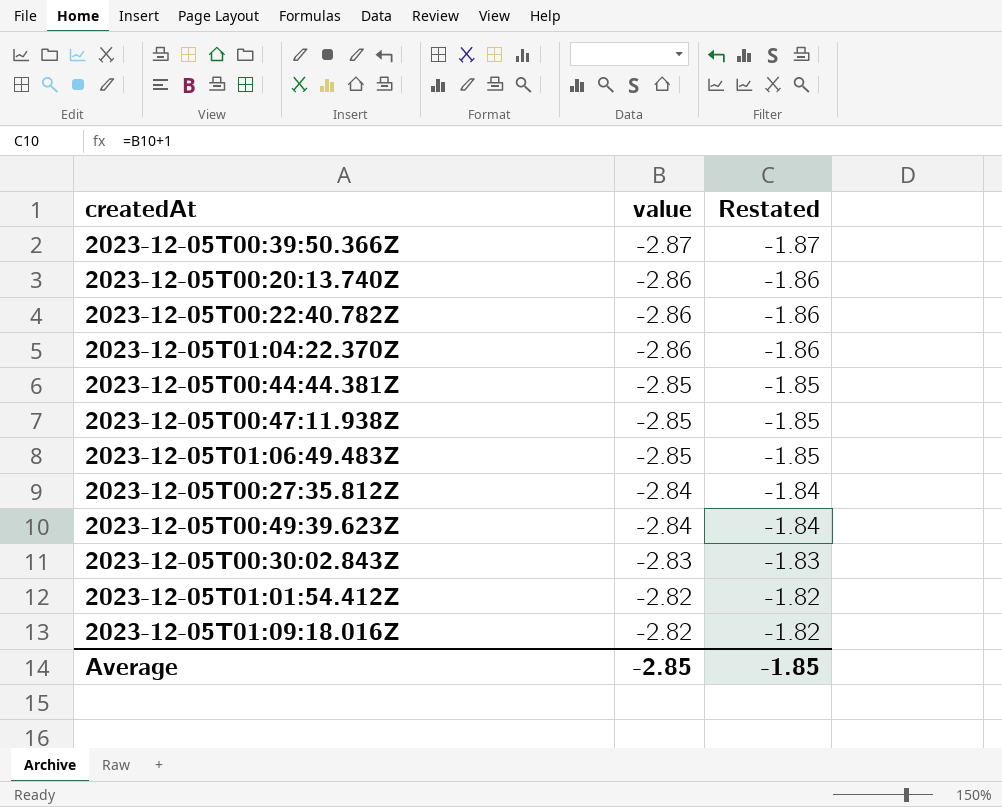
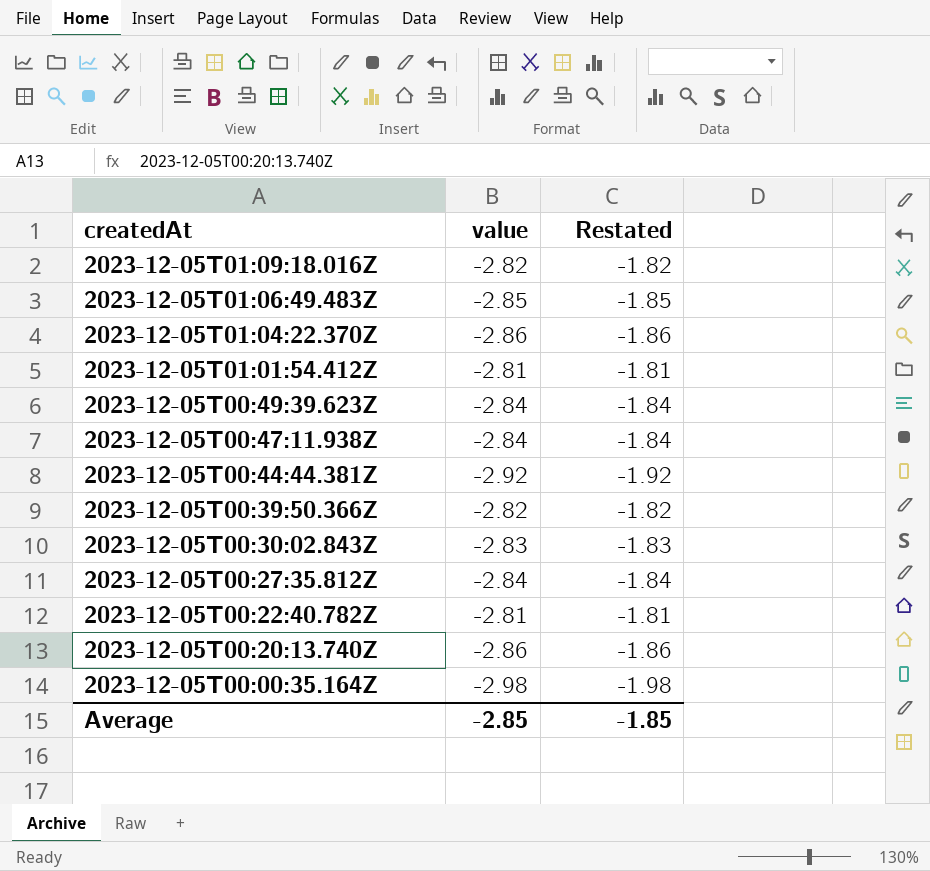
row order: value ascending -> createdAt descending
2023-12-05T01:01:54.412Z | value: -2.82 -> -2.81
2023-12-05T01:01:54.412Z | Restated: -1.82 -> -1.81
2023-12-05T00:47:11.938Z | value: -2.85 -> -2.84
2023-12-05T00:47:11.938Z | Restated: -1.85 -> -1.84
2023-12-05T00:44:44.381Z | value: -2.85 -> -2.92
2023-12-05T00:44:44.381Z | Restated: -1.85 -> -1.92
2023-12-05T00:39:50.366Z | value: -2.87 -> -2.82
2023-12-05T00:39:50.366Z | Restated: -1.87 -> -1.82
2023-12-05T00:22:40.782Z | value: -2.86 -> -2.81
2023-12-05T00:22:40.782Z | Restated: -1.86 -> -1.81
row 2023-12-05T00:00:35.164Z: none -> -2.98 | -1.98

